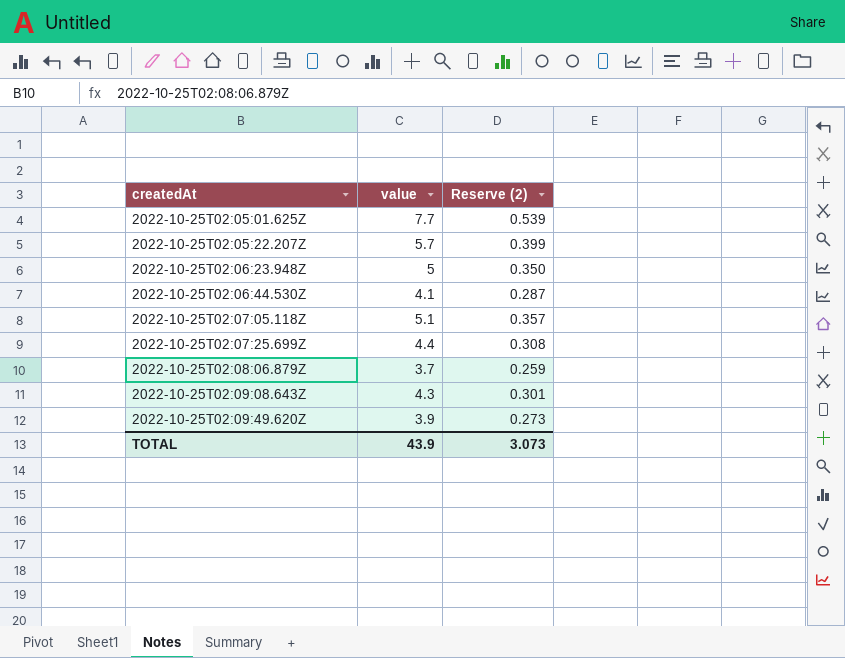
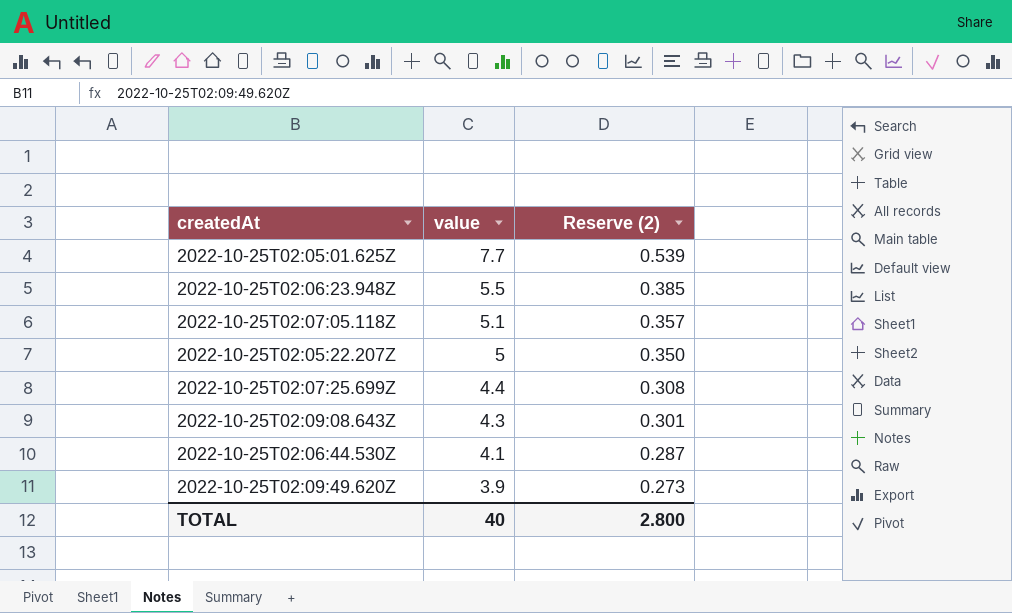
row order: createdAt ascending -> value descending
row 2022-10-25T02:08:06.879Z: 3.7 | 0.259 -> none
2022-10-25T02:06:23.948Z | value: 5 -> 5.5
2022-10-25T02:06:23.948Z | Reserve (2): 0.350 -> 0.385
2022-10-25T02:05:22.207Z | value: 5.7 -> 5
2022-10-25T02:05:22.207Z | Reserve (2): 0.399 -> 0.350
TOTAL | value: 43.9 -> 40
TOTAL | Reserve (2): 3.073 -> 2.800

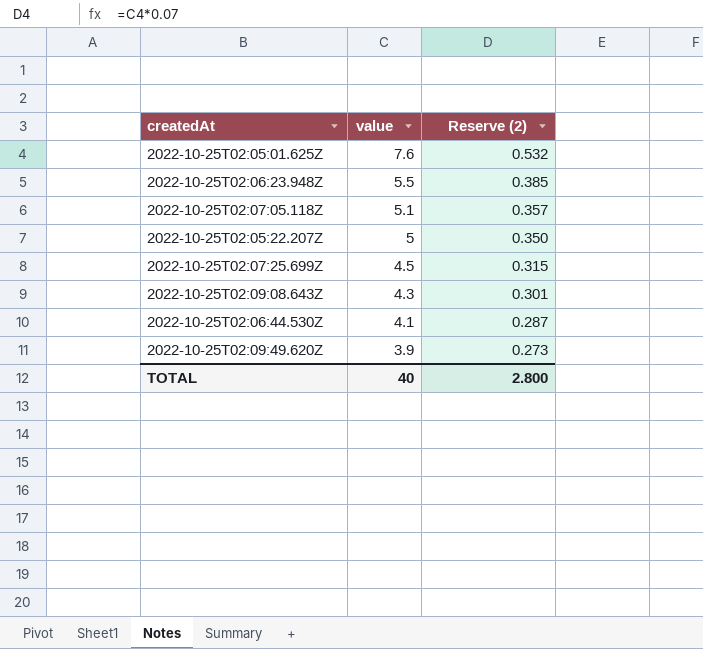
2022-10-25T02:05:01.625Z | value: 7.7 -> 7.6
2022-10-25T02:05:01.625Z | Reserve (2): 0.539 -> 0.532
2022-10-25T02:07:25.699Z | value: 4.4 -> 4.5
2022-10-25T02:07:25.699Z | Reserve (2): 0.308 -> 0.315

